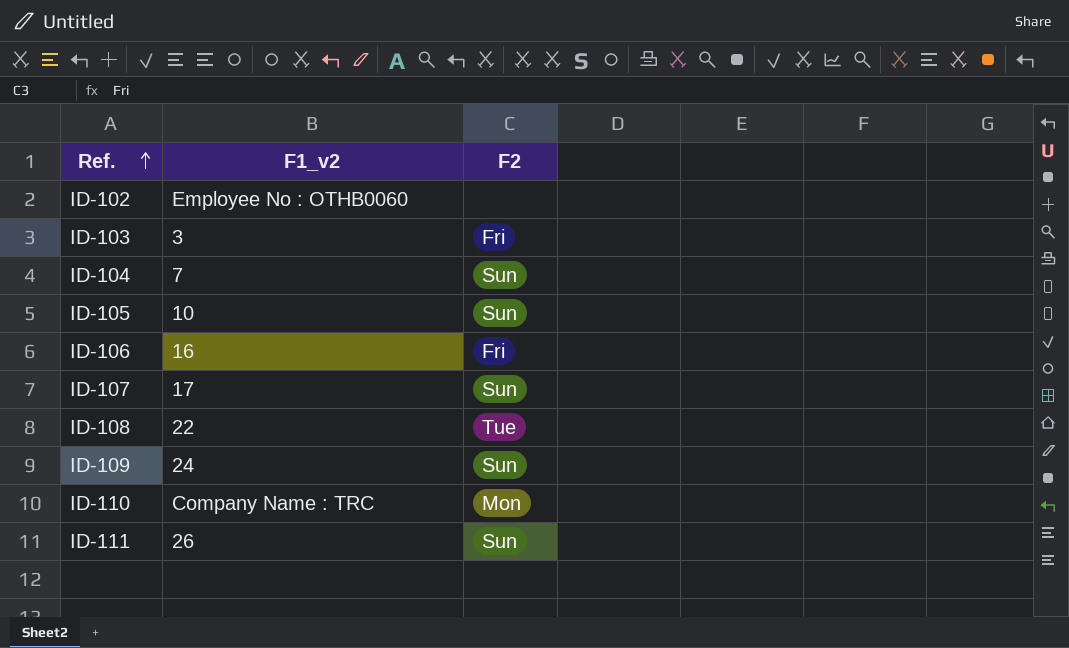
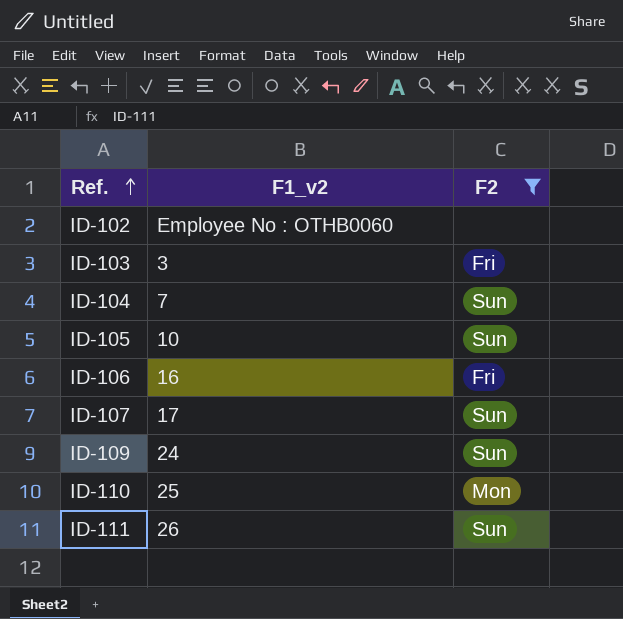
filter: none -> F2 != Tue
ID-110 | F1_v2: Company Name : TRC -> 25

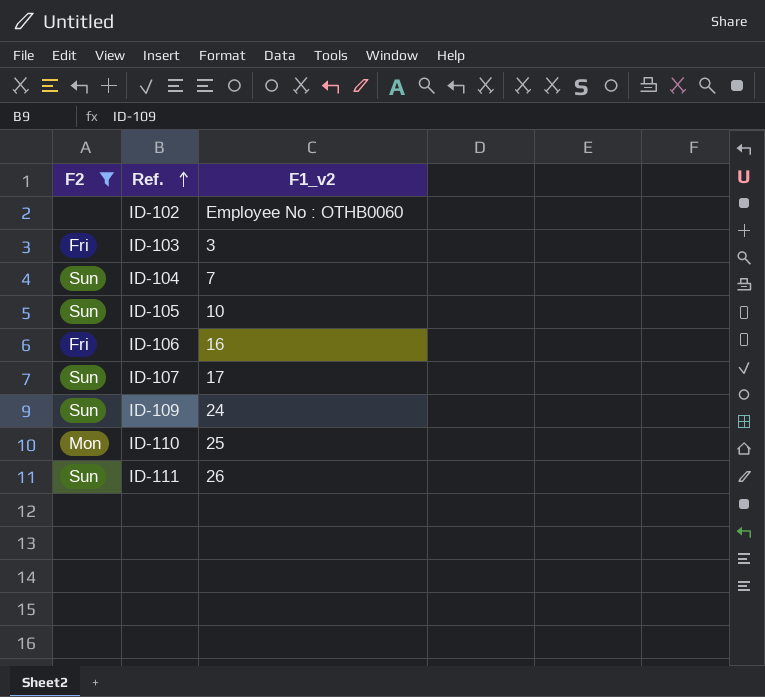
column F2 | position: 3 -> 1

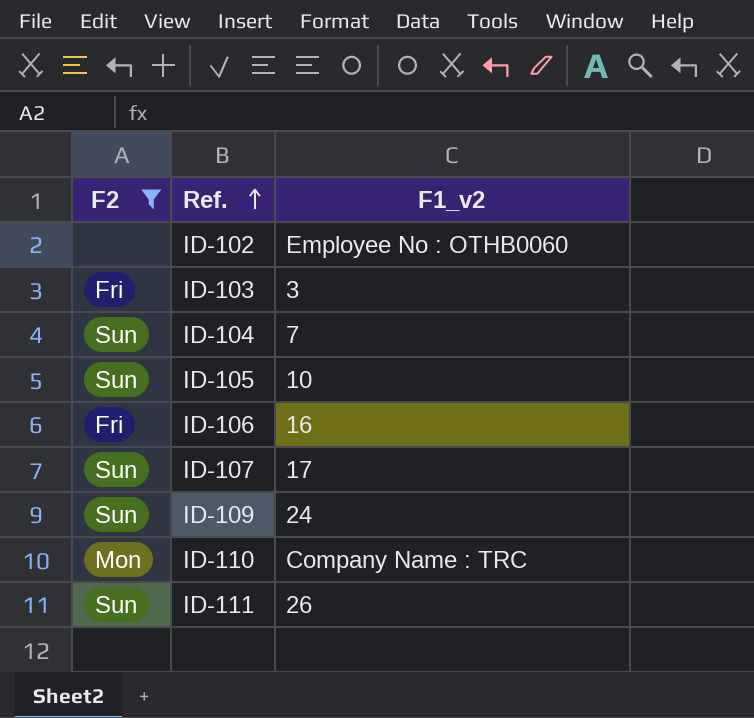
ID-110 | F1_v2: 25 -> Company Name : TRC

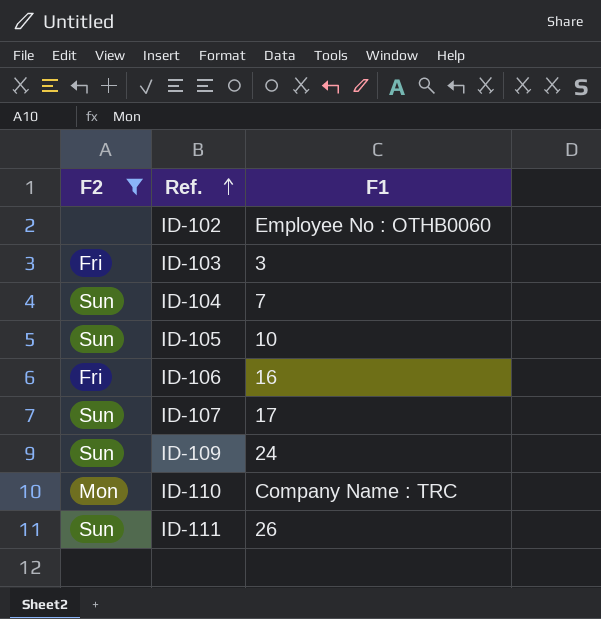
column name: F1_v2 -> F1

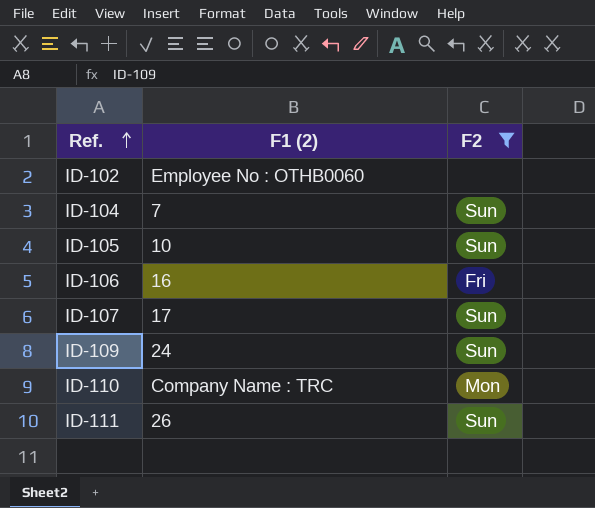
column name: F1 -> F1 (2)
column F2 | position: 1 -> 3
row ID-103: Fri | 3 -> none

